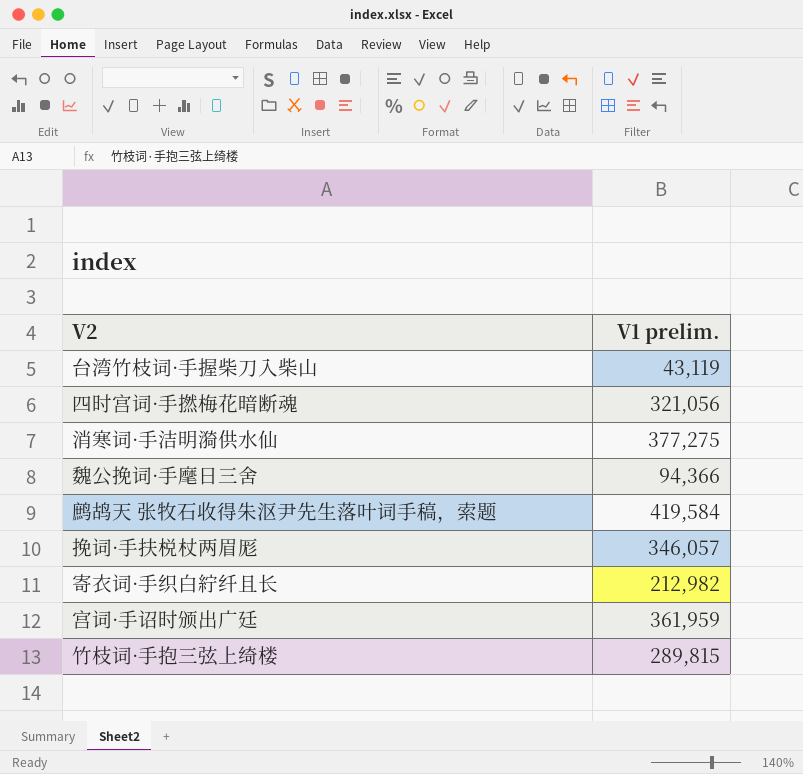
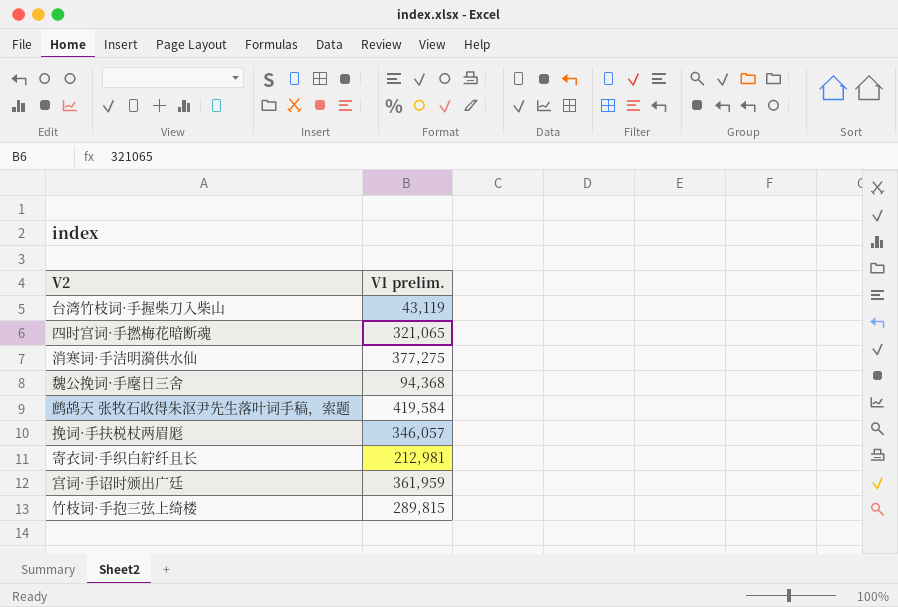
四时宫词·手撚梅花暗断魂 | V1 prelim.: 321,056 -> 321,065
魏公挽词·手麾日三舍 | V1 prelim.: 94,366 -> 94,368
寄衣词·手织白紵纤且长 | V1 prelim.: 212,982 -> 212,981

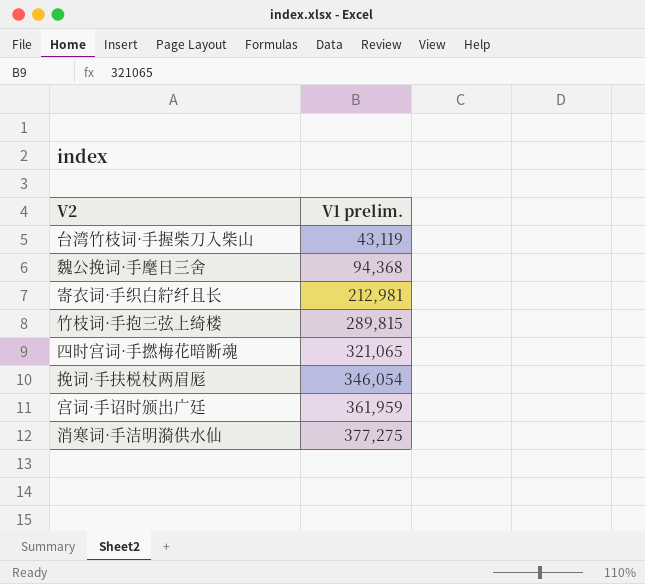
row order: none -> V1 prelim. ascending
row 鹧鸪天 张牧石收得朱沤尹先生落叶词手稿，索题: 419,584 -> none
挽词·手扶棁杖两眉厖 | V1 prelim.: 346,057 -> 346,054

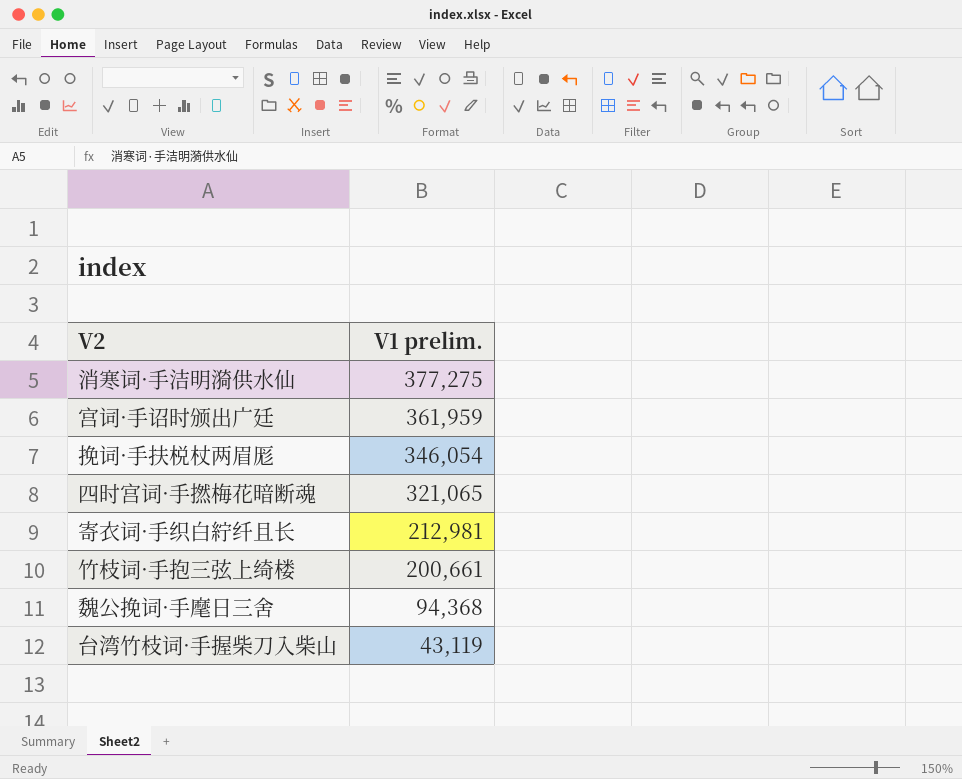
row order: V1 prelim. ascending -> V1 prelim. descending
竹枝词·手抱三弦上绮楼 | V1 prelim.: 289,815 -> 200,661

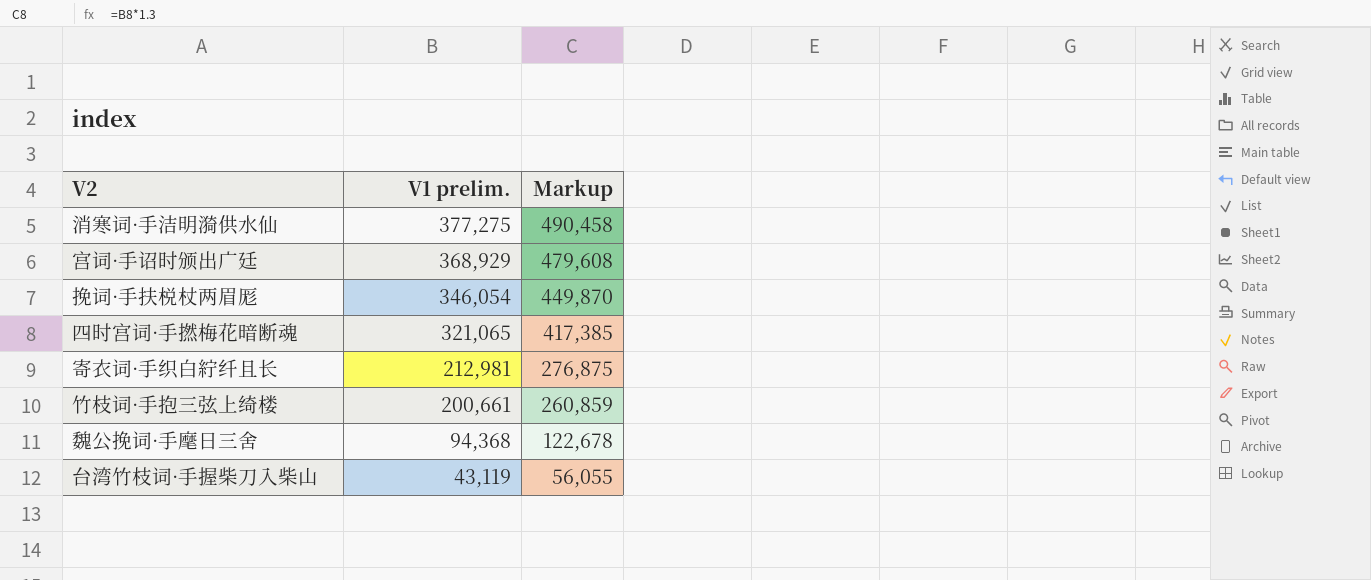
column Markup | formula: none -> [V1 prelim.] * 1.3
宫词·手诏时颁出广廷 | V1 prelim.: 361,959 -> 368,929

